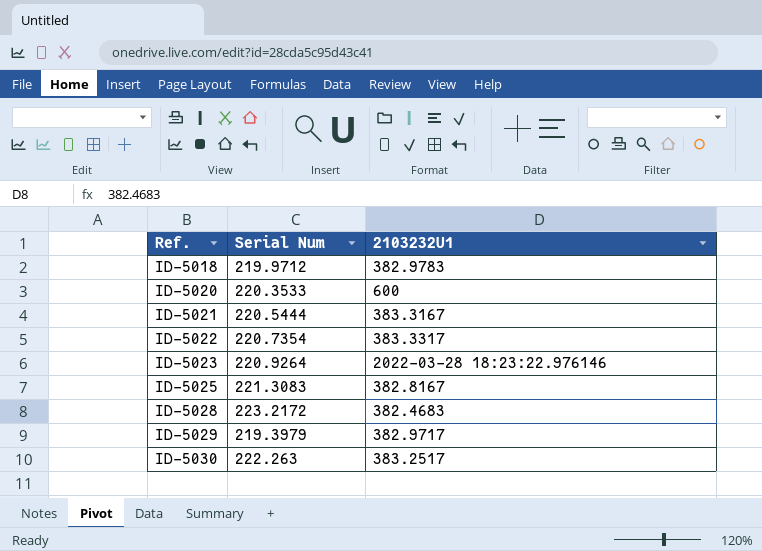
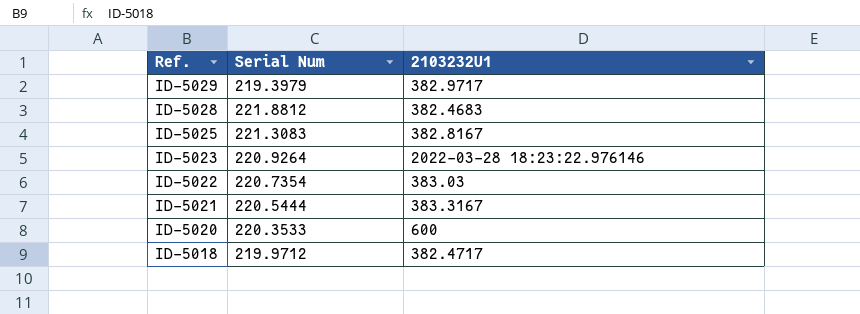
row order: Ref. ascending -> Ref. descending
row ID-5030: 222.263 | 383.2517 -> none
ID-5028 | Serial Num: 223.2172 -> 221.8812
ID-5022 | 2103232U1: 383.3317 -> 383.03
ID-5018 | 2103232U1: 382.9783 -> 382.4717

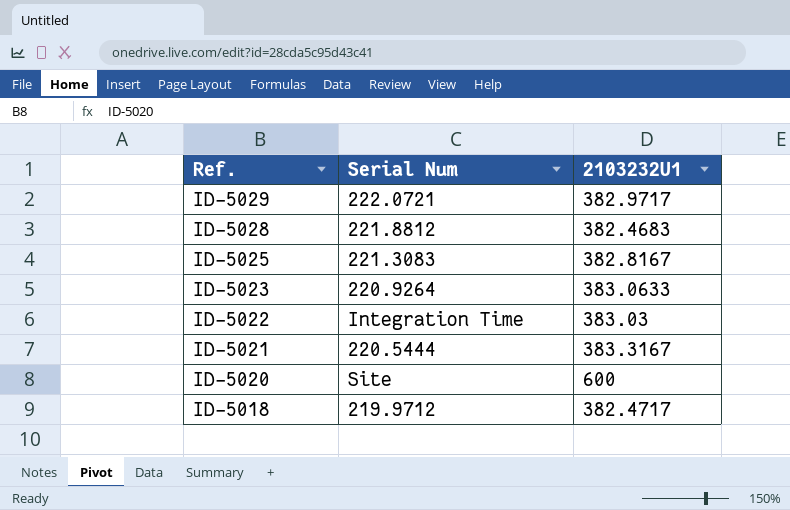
ID-5029 | Serial Num: 219.3979 -> 222.0721
ID-5023 | 2103232U1: 2022-03-28 18:23:22.976146 -> 383.0633
ID-5022 | Serial Num: 220.7354 -> Integration Time
ID-5020 | Serial Num: 220.3533 -> Site

